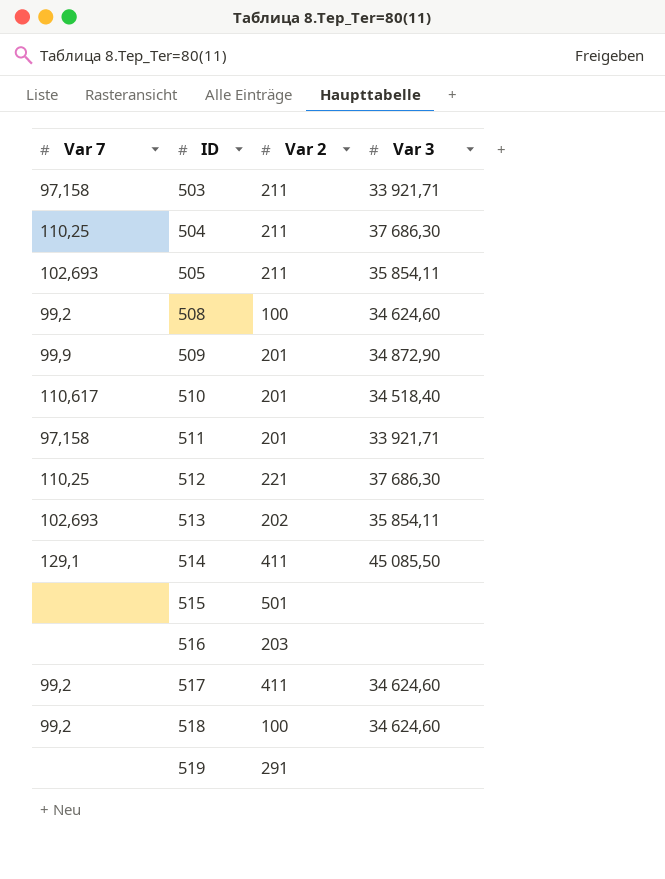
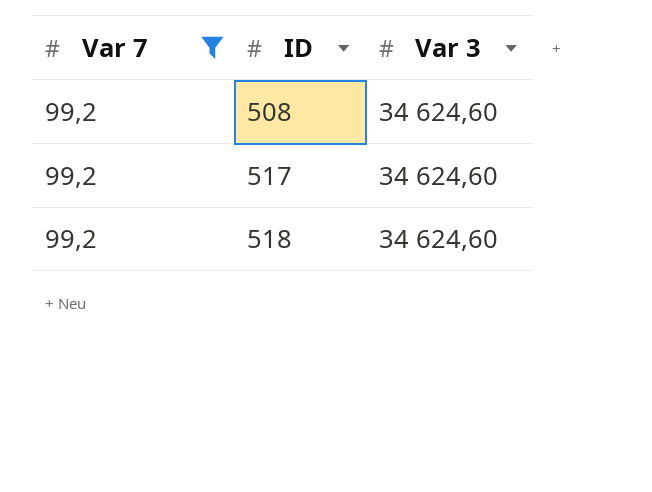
filter: none -> Var 7 = 99,2
column Var 2 | position: 3 -> none

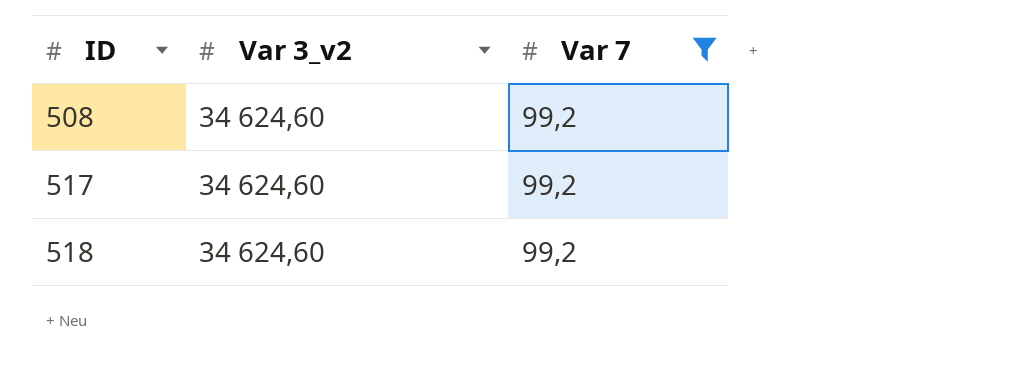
column name: Var 3 -> Var 3_v2
column Var 7 | position: 1 -> 3

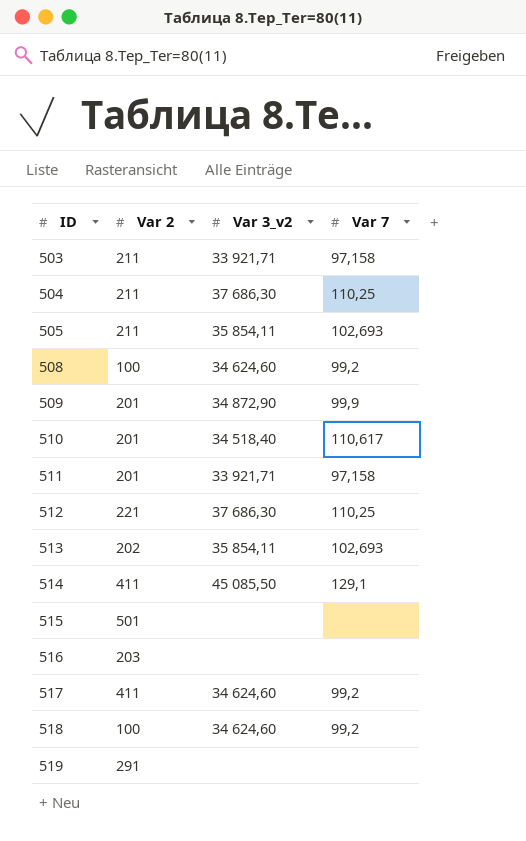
filter: Var 7 = 99,2 -> none
column Var 2 | position: none -> 2

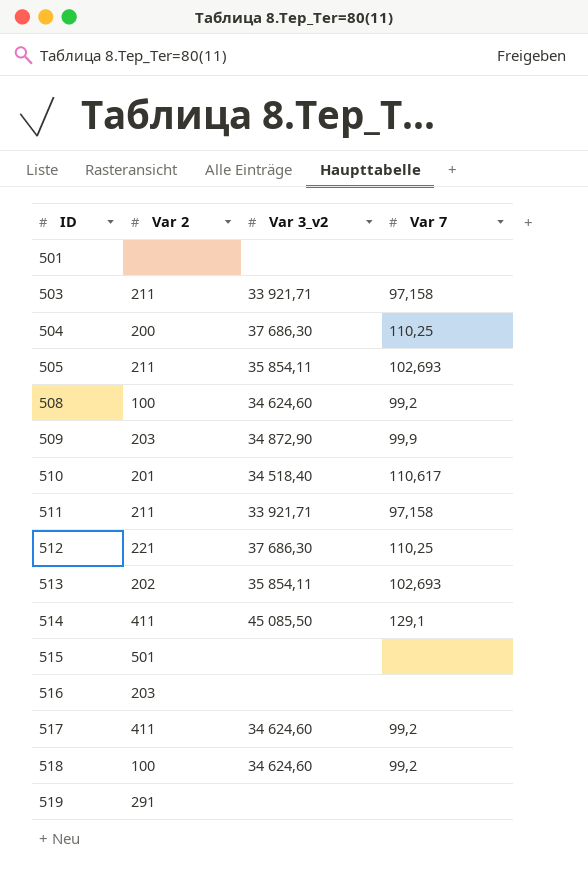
row 501: none -> none | none | none
504 | Var 2: 211 -> 200
509 | Var 2: 201 -> 203
511 | Var 2: 201 -> 211

